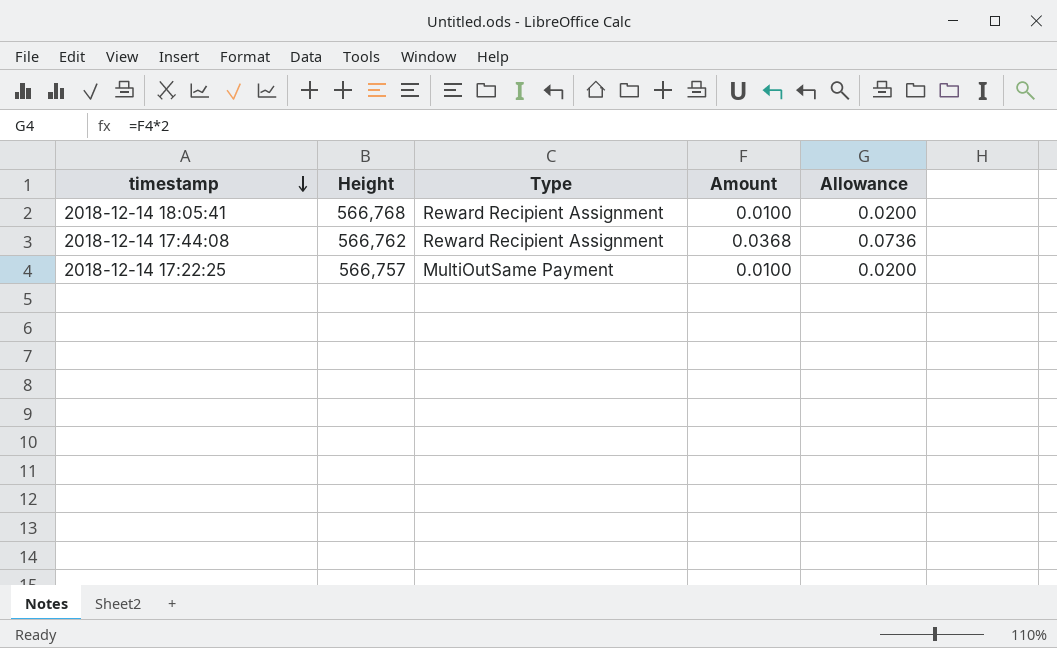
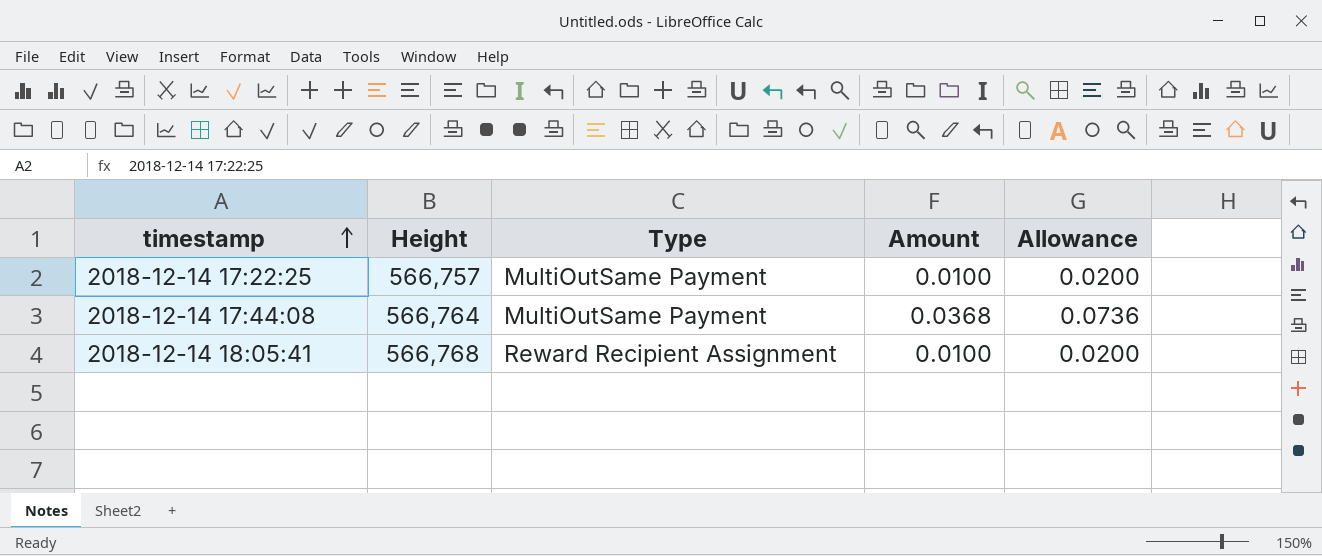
row order: timestamp descending -> timestamp ascending
2018-12-14 17:44:08 | Height: 566,762 -> 566,764
2018-12-14 17:44:08 | Type: Reward Recipient Assignment -> MultiOutSame Payment

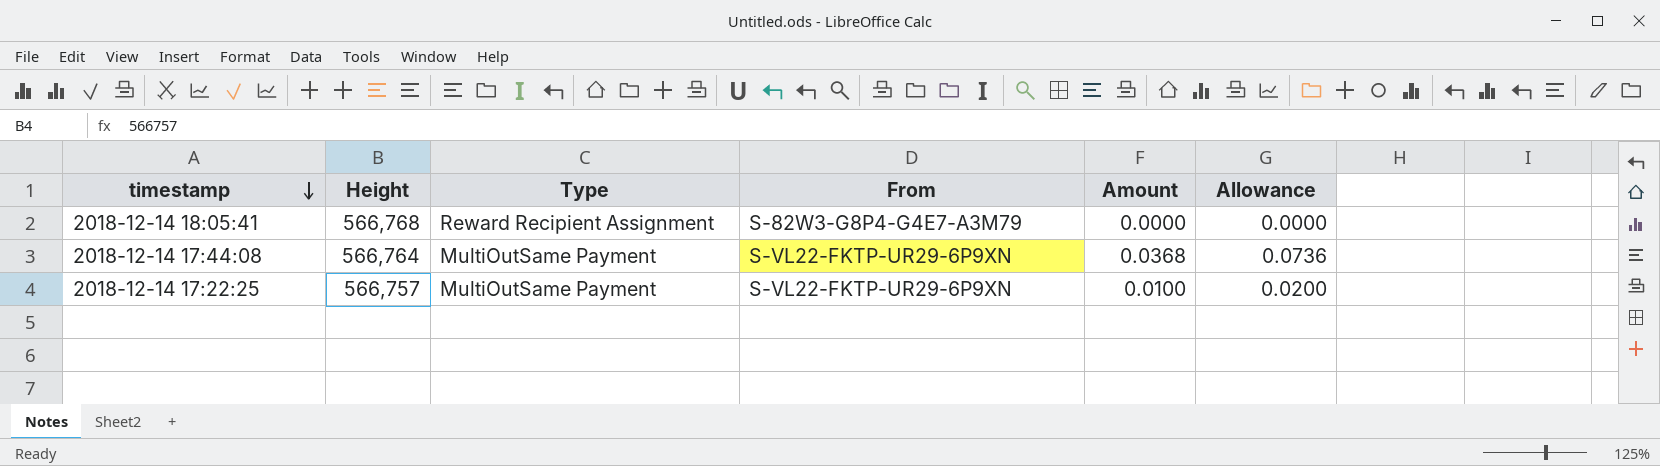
row order: timestamp ascending -> timestamp descending
column From | position: none -> 4
2018-12-14 18:05:41 | Amount: 0.0100 -> 0.0000
2018-12-14 18:05:41 | Allowance: 0.0200 -> 0.0000

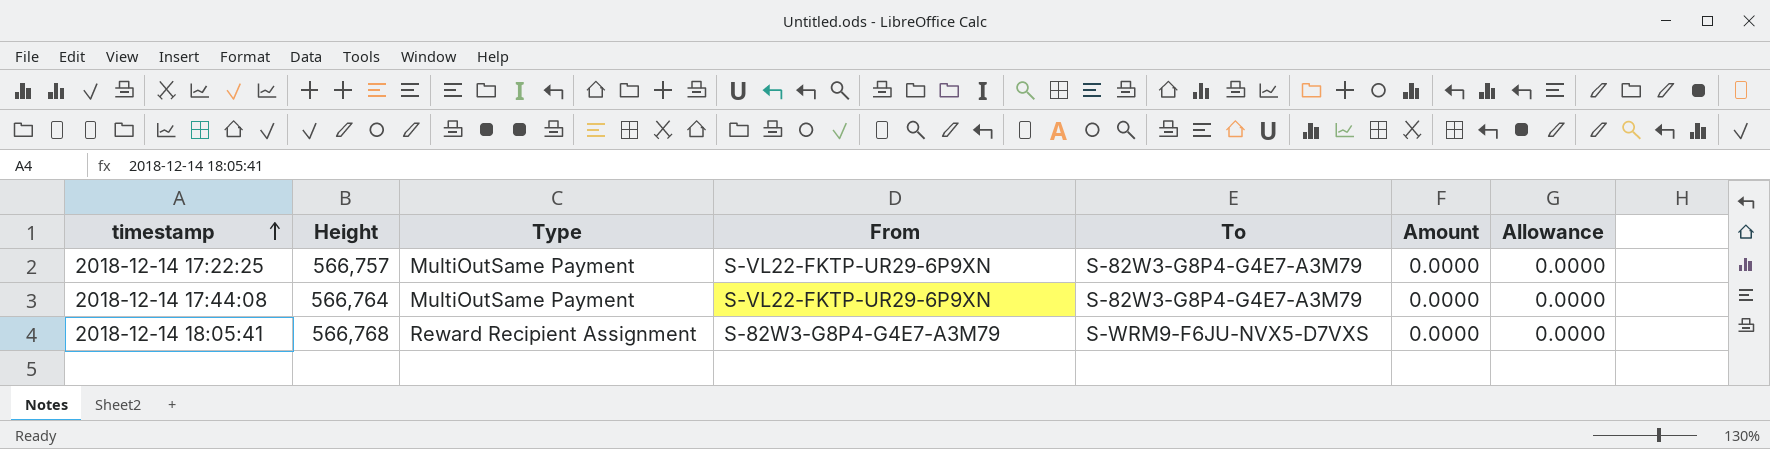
row order: timestamp descending -> timestamp ascending
column To | position: none -> 5
2018-12-14 17:22:25 | Amount: 0.0100 -> 0.0000
2018-12-14 17:22:25 | Allowance: 0.0200 -> 0.0000
2018-12-14 17:44:08 | Amount: 0.0368 -> 0.0000
2018-12-14 17:44:08 | Allowance: 0.0736 -> 0.0000

